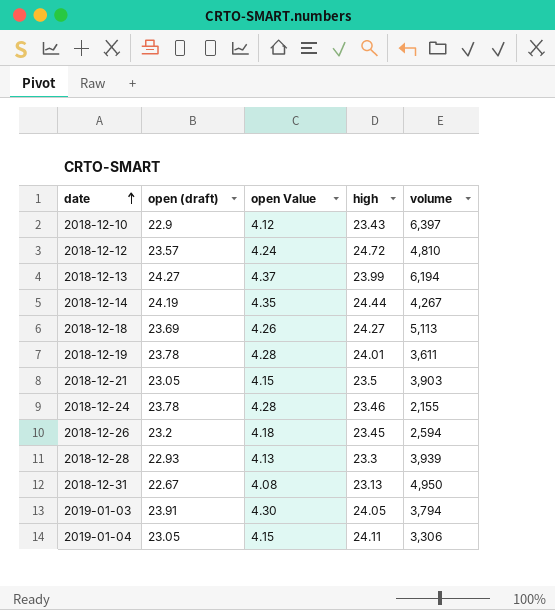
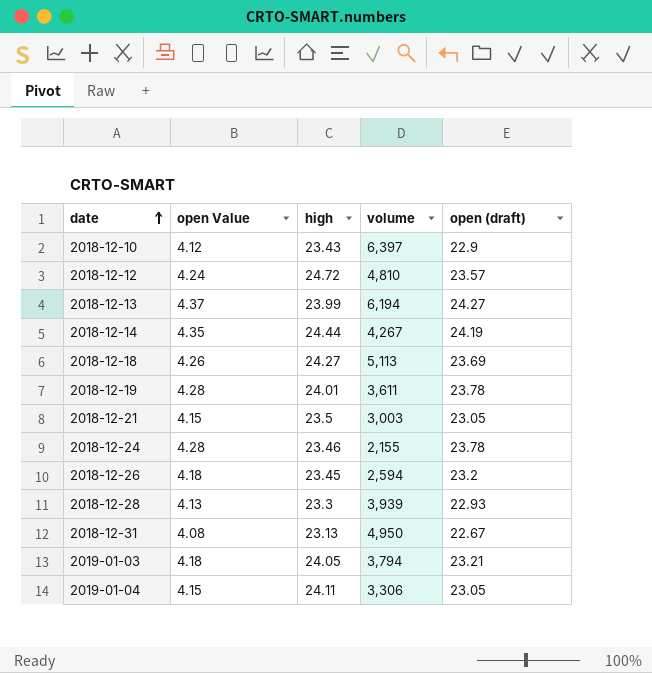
column open (draft) | position: 2 -> 5
2018-12-21 | volume: 3,903 -> 3,003
2019-01-03 | open Value: 4.30 -> 4.18
2019-01-03 | open (draft): 23.91 -> 23.21

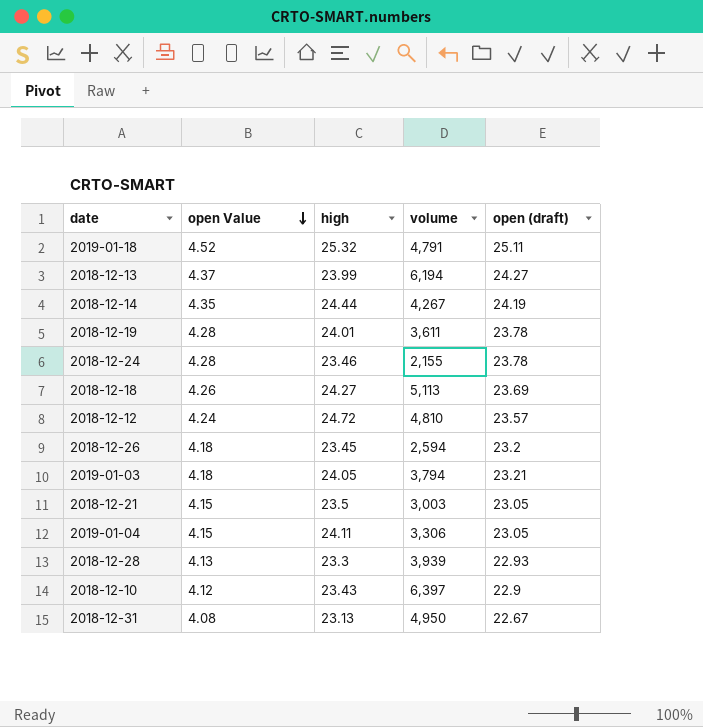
row order: date ascending -> open Value descending
row 2019-01-18: none -> 4.52 | 25.32 | 4,791 | 25.11

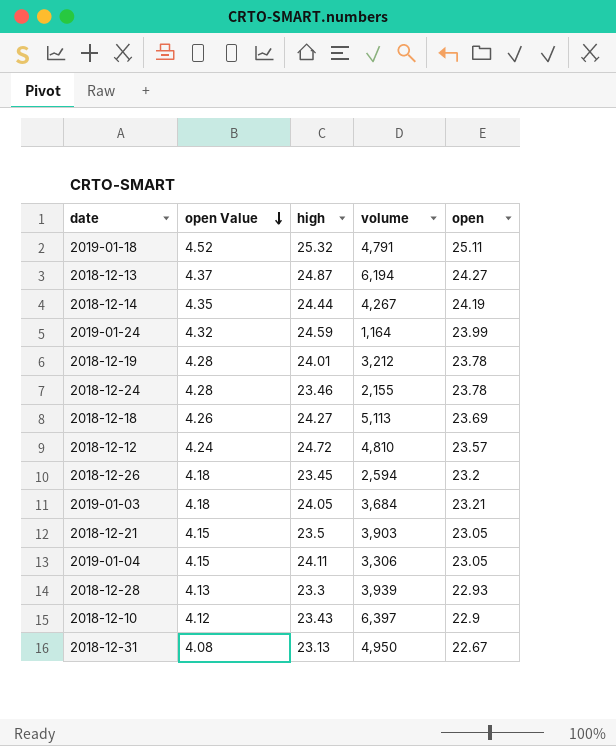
column name: open (draft) -> open
2018-12-13 | high: 23.99 -> 24.87
row 2019-01-24: none -> 4.32 | 24.59 | 1,164 | 23.99
2018-12-19 | volume: 3,611 -> 3,212
2019-01-03 | volume: 3,794 -> 3,684
2018-12-21 | volume: 3,003 -> 3,903

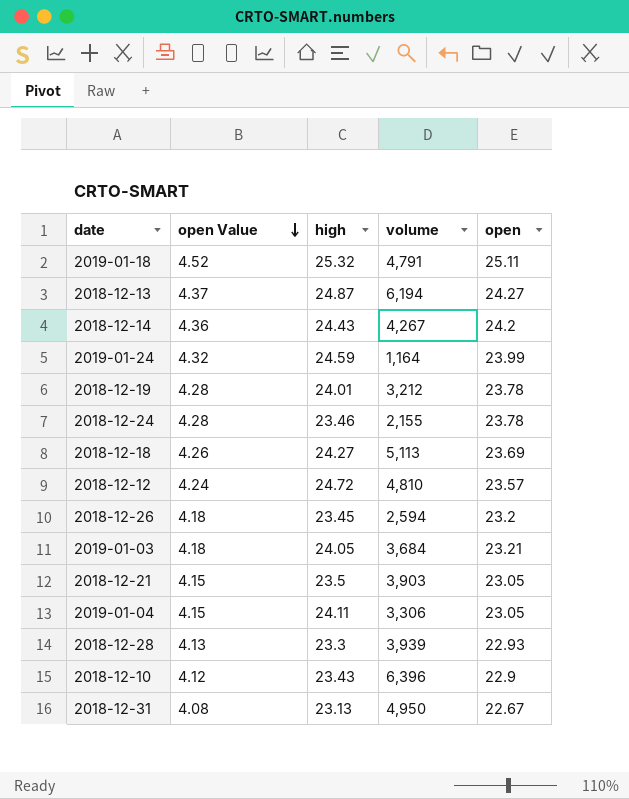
2018-12-14 | open Value: 4.35 -> 4.36
2018-12-14 | high: 24.44 -> 24.43
2018-12-14 | open: 24.19 -> 24.2
2018-12-10 | volume: 6,397 -> 6,396

